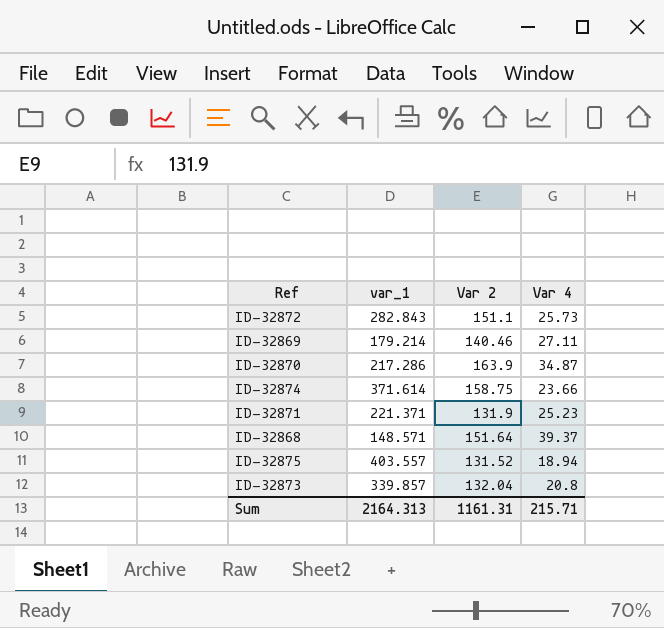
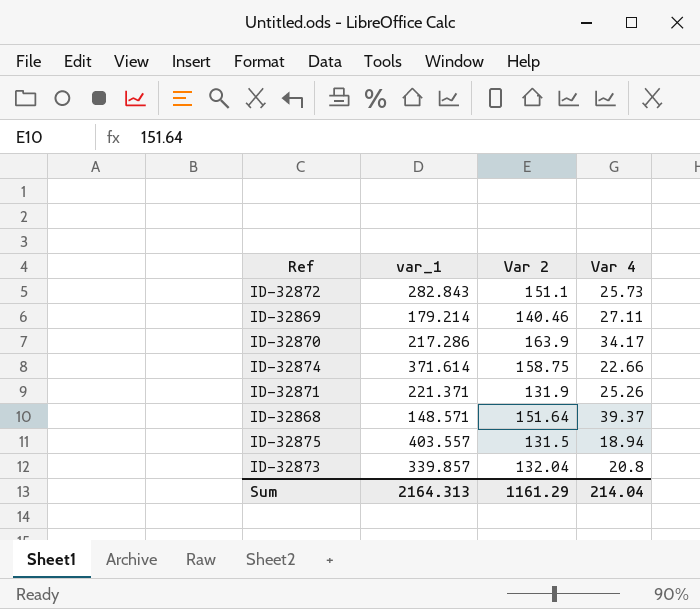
ID-32870 | Var 4: 34.87 -> 34.17
ID-32874 | Var 4: 23.66 -> 22.66
ID-32871 | Var 4: 25.23 -> 25.26
ID-32875 | Var 2: 131.52 -> 131.5
Sum | Var 2: 1161.31 -> 1161.29
Sum | Var 4: 215.71 -> 214.04

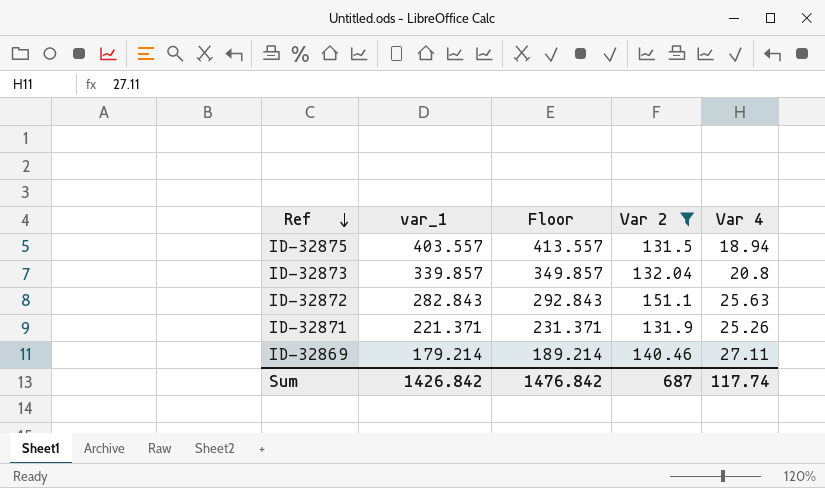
filter: none -> Var 2 <= 151.1
row order: none -> Ref descending
column Floor | formula: none -> [var_1] + 10
ID-32872 | Var 4: 25.73 -> 25.63
Sum | var_1: 2164.313 -> 1426.842
Sum | Var 2: 1161.29 -> 687
Sum | Var 4: 214.04 -> 117.74

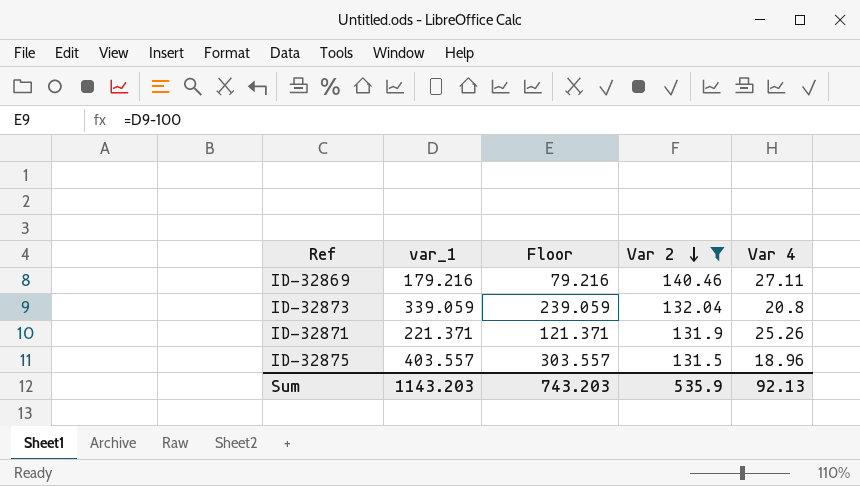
row order: Ref descending -> Var 2 descending
column Floor | formula: [var_1] + 10 -> [var_1] - 100
row ID-32872: 282.843 | 292.843 | 151.1 | 25.63 -> none
ID-32869 | var_1: 179.214 -> 179.216
ID-32873 | var_1: 339.857 -> 339.059
ID-32875 | Var 4: 18.94 -> 18.96
Sum | var_1: 1426.842 -> 1143.203
Sum | Floor: 1476.842 -> 743.203
Sum | Var 2: 687 -> 535.9
Sum | Var 4: 117.74 -> 92.13

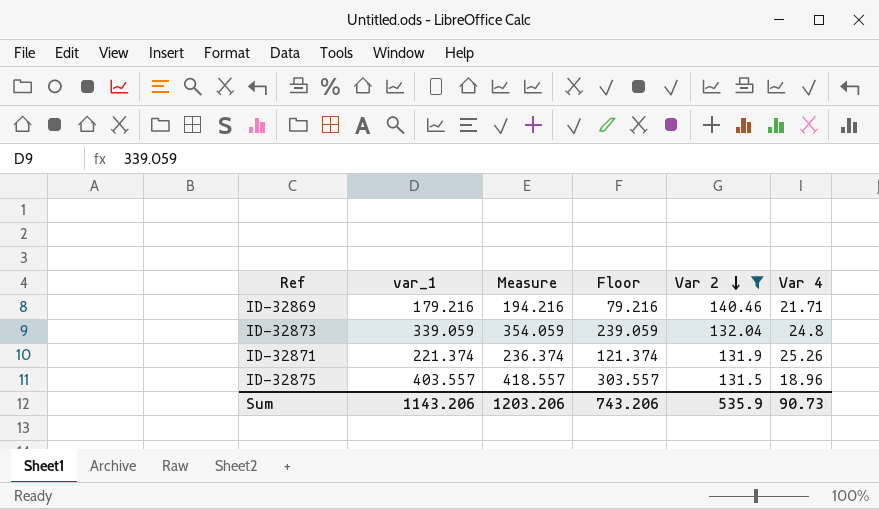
column Measure | formula: none -> [var_1] + 15
ID-32869 | Var 4: 27.11 -> 21.71
ID-32873 | Var 4: 20.8 -> 24.8
ID-32871 | var_1: 221.371 -> 221.374
ID-32871 | Floor: 121.371 -> 121.374
Sum | var_1: 1143.203 -> 1143.206
Sum | Floor: 743.203 -> 743.206
Sum | Var 4: 92.13 -> 90.73

